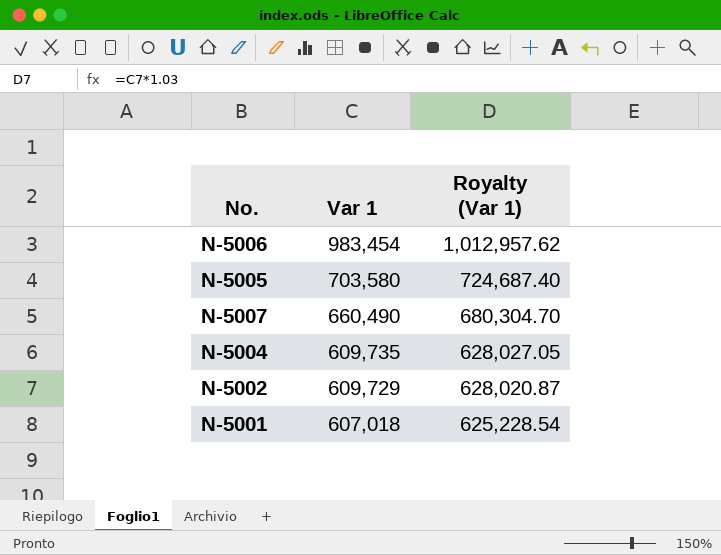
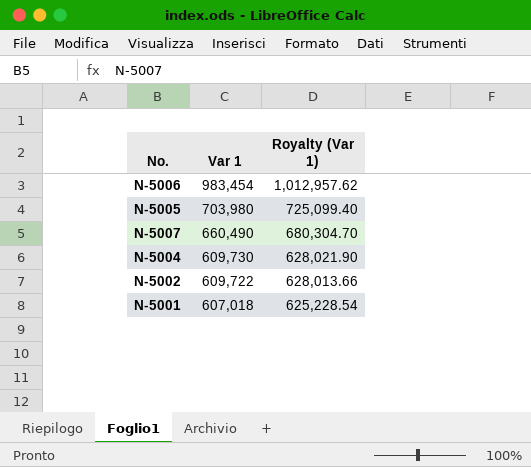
N-5005 | Var 1: 703,580 -> 703,980
N-5005 | Royalty (Var 1): 724,687.40 -> 725,099.40
N-5004 | Var 1: 609,735 -> 609,730
N-5004 | Royalty (Var 1): 628,027.05 -> 628,021.90
N-5002 | Var 1: 609,729 -> 609,722
N-5002 | Royalty (Var 1): 628,020.87 -> 628,013.66

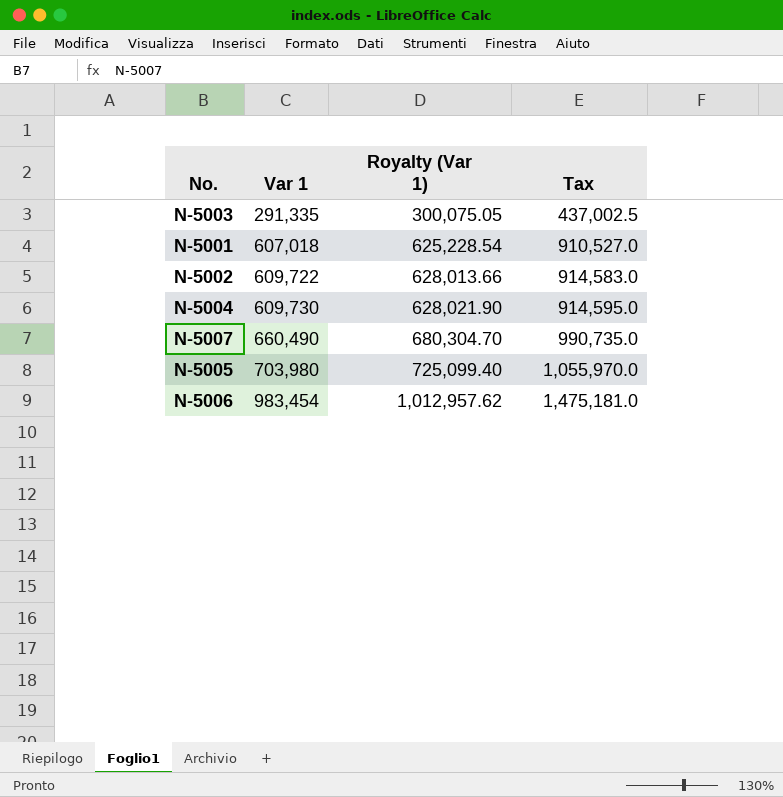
row order: Var 1 descending -> Var 1 ascending
column Tax | formula: none -> [Var 1] * 1.5
row N-5003: none -> 291,335 | 300,075.05 | 437,002.5

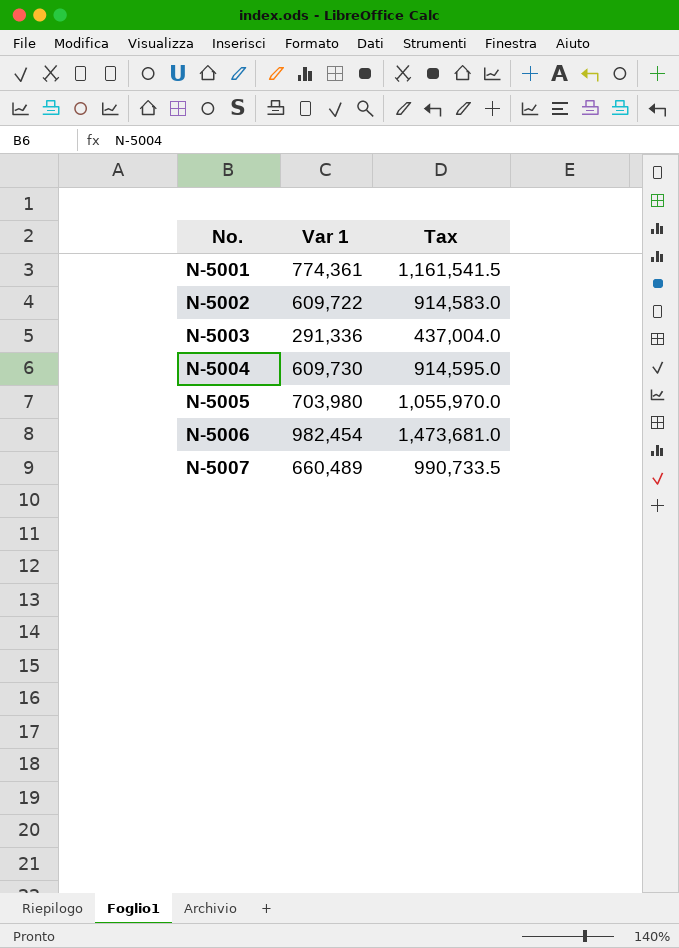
row order: Var 1 ascending -> No. ascending
column Royalty (Var 1) | formula: [Var 1] * 1.03 -> none
N-5001 | Var 1: 607,018 -> 774,361
N-5001 | Tax: 910,527.0 -> 1,161,541.5
N-5003 | Var 1: 291,335 -> 291,336
N-5003 | Tax: 437,002.5 -> 437,004.0
N-5006 | Var 1: 983,454 -> 982,454
N-5006 | Tax: 1,475,181.0 -> 1,473,681.0
N-5007 | Var 1: 660,490 -> 660,489
N-5007 | Tax: 990,735.0 -> 990,733.5

